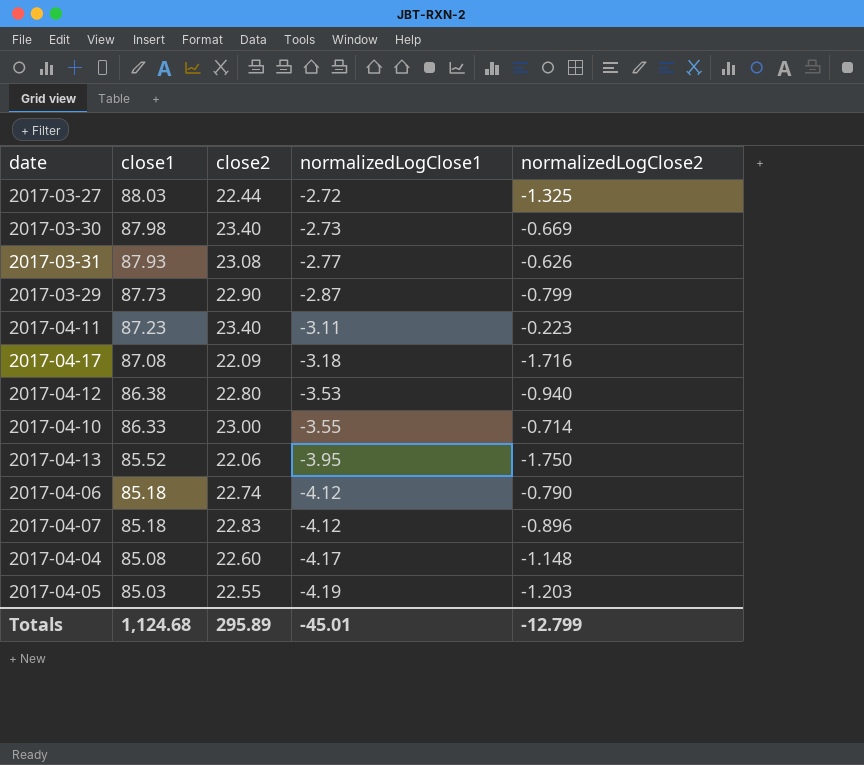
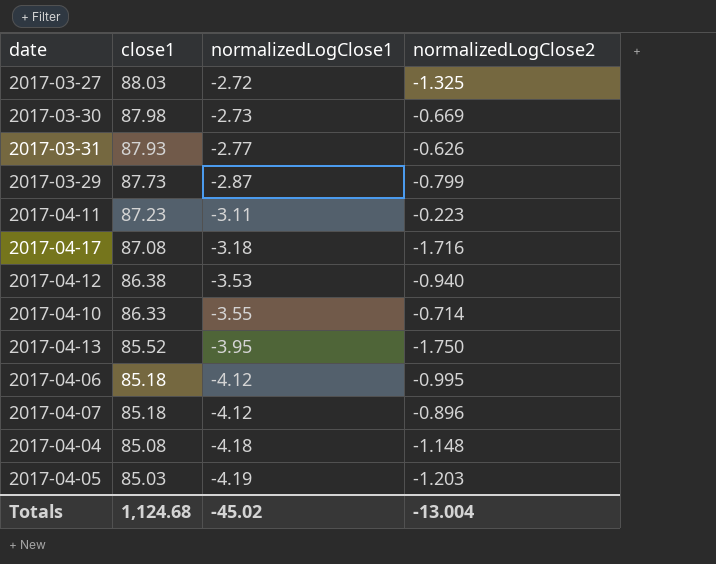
column close2 | position: 3 -> none
2017-04-06 | normalizedLogClose2: -0.790 -> -0.995
2017-04-04 | normalizedLogClose1: -4.17 -> -4.18
Totals | normalizedLogClose1: -45.01 -> -45.02
Totals | normalizedLogClose2: -12.799 -> -13.004

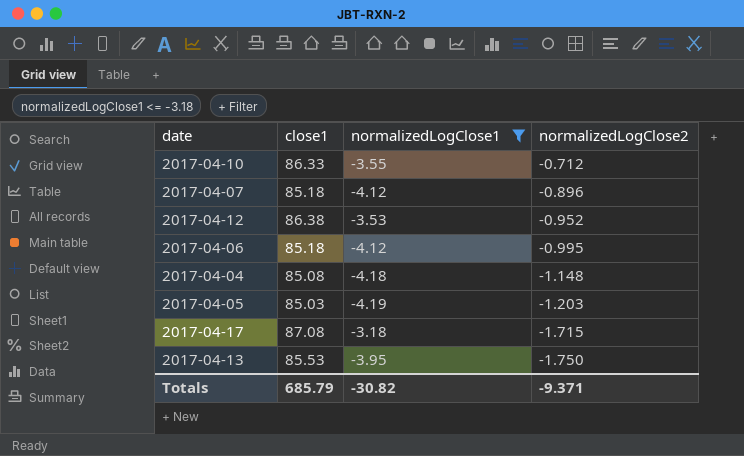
filter: none -> normalizedLogClose1 <= -3.18
row order: close1 descending -> normalizedLogClose2 descending
2017-04-10 | normalizedLogClose2: -0.714 -> -0.712
2017-04-12 | normalizedLogClose2: -0.940 -> -0.952
2017-04-17 | normalizedLogClose2: -1.716 -> -1.715
2017-04-13 | close1: 85.52 -> 85.53
Totals | close1: 1,124.68 -> 685.79
Totals | normalizedLogClose1: -45.02 -> -30.82
Totals | normalizedLogClose2: -13.004 -> -9.371

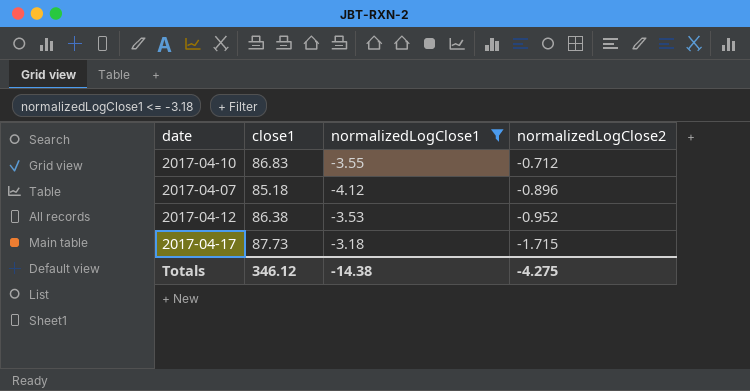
row 2017-04-06: 85.18 | -4.12 | -0.995 -> none
row 2017-04-04: 85.08 | -4.18 | -1.148 -> none
row 2017-04-05: 85.03 | -4.19 | -1.203 -> none
row 2017-04-13: 85.53 | -3.95 | -1.750 -> none
2017-04-10 | close1: 86.33 -> 86.83
2017-04-17 | close1: 87.08 -> 87.73
Totals | close1: 685.79 -> 346.12
Totals | normalizedLogClose1: -30.82 -> -14.38
Totals | normalizedLogClose2: -9.371 -> -4.275

